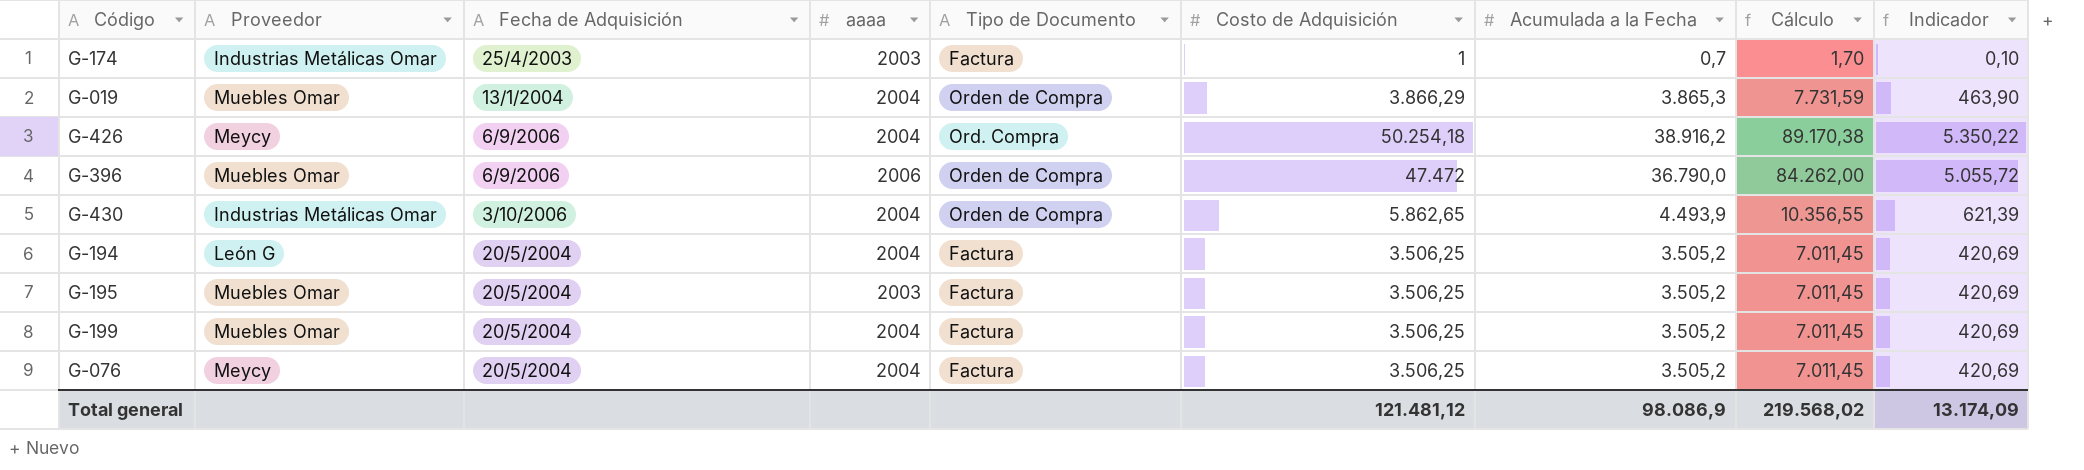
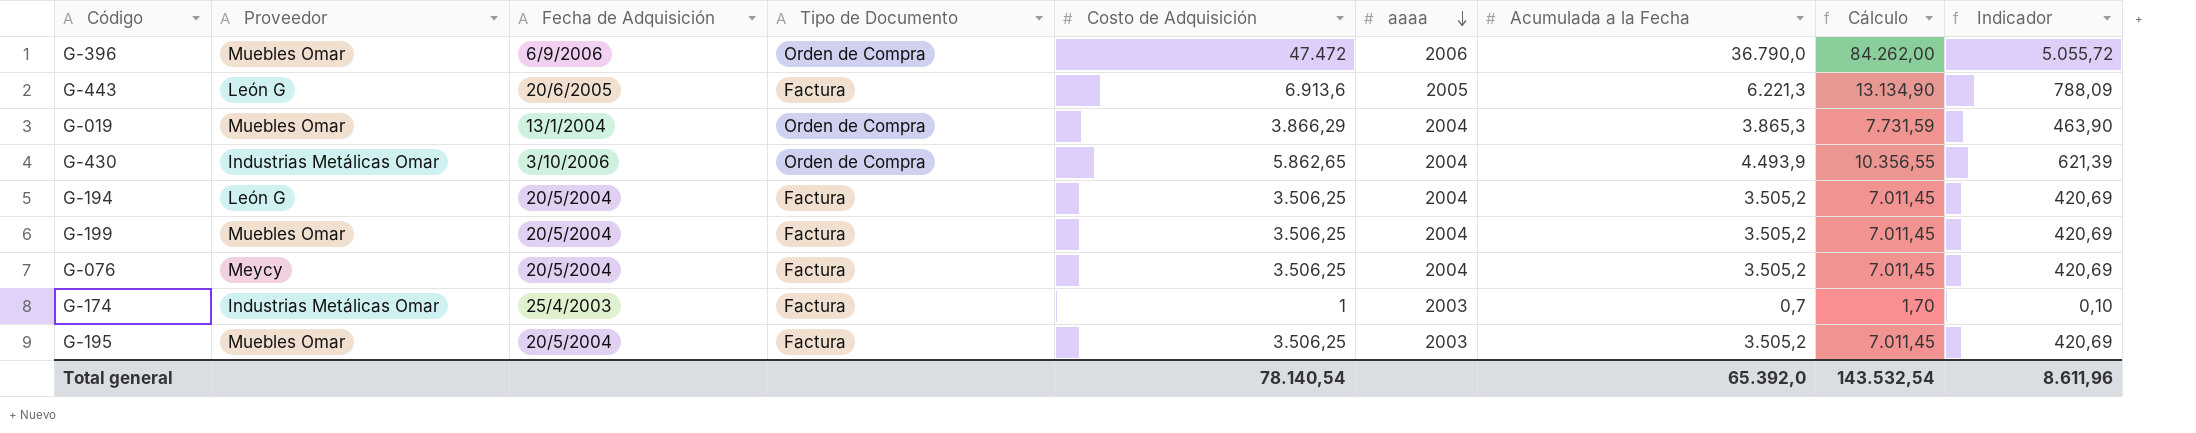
row order: none -> aaaa descending
column aaaa | position: 4 -> 6
row G-426: Meycy | 6/9/2006 | 2004 | Ord. Compra | 50.254,18 | 38.916,2 | 89.170,38 | 5.350,22 -> none
row G-443: none -> León G | 20/6/2005 | Factura | 6.913,6 | 2005 | 6.221,3 | 13.134,90 | 788,09
Total general | Costo de Adquisición: 121.481,12 -> 78.140,54
Total general | Acumulada a la Fecha: 98.086,9 -> 65.392,0
Total general | Cálculo: 219.568,02 -> 143.532,54
Total general | Indicador: 13.174,09 -> 8.611,96

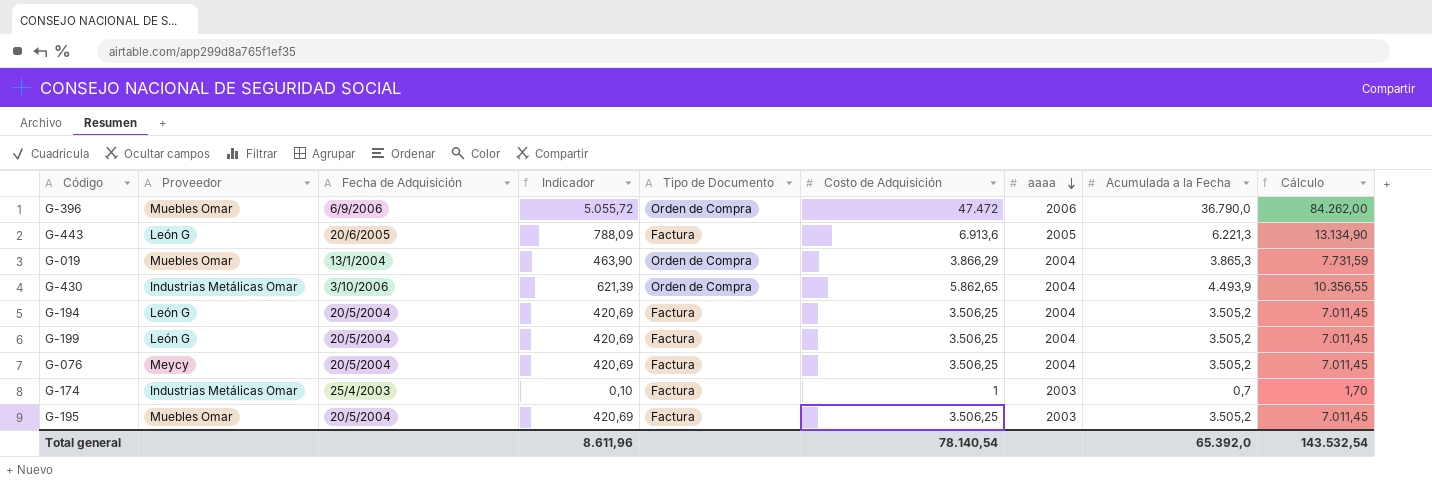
column Indicador | position: 9 -> 4
G-199 | Proveedor: Muebles Omar -> León G

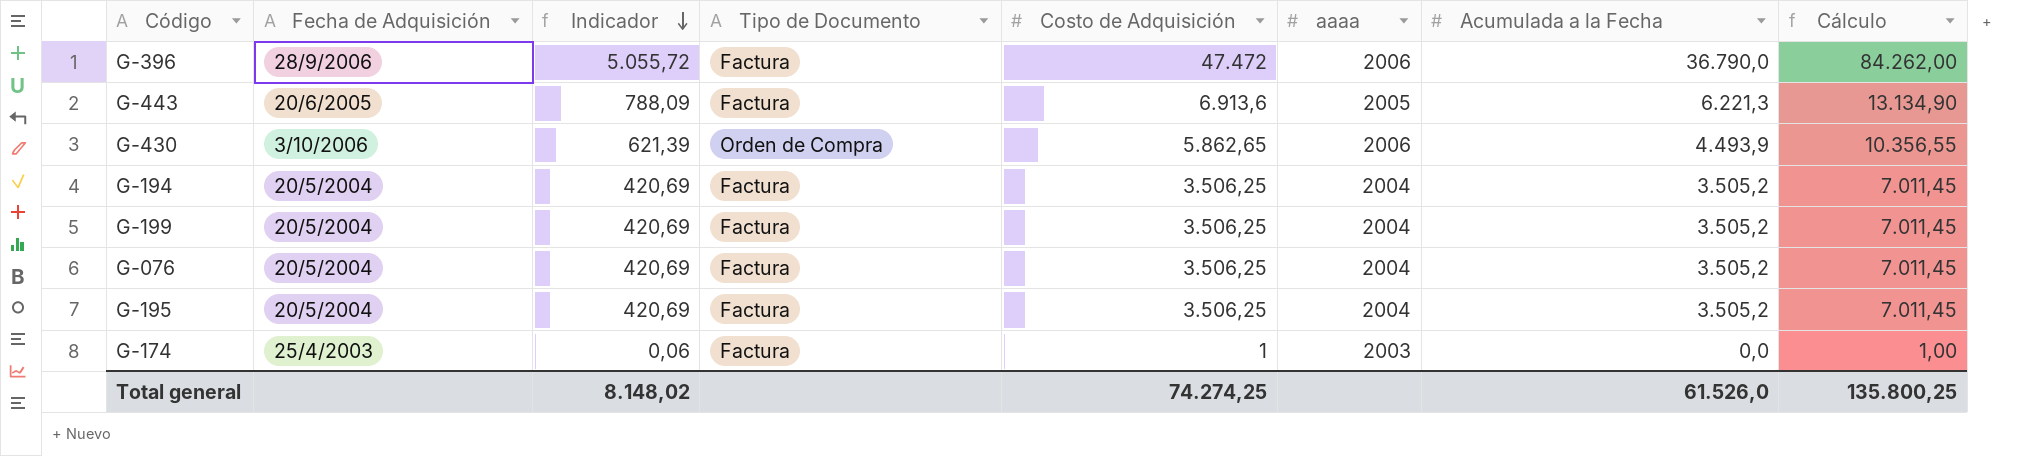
row order: aaaa descending -> Indicador descending
column Proveedor | position: 2 -> none
row G-019: Muebles Omar | 13/1/2004 | 463,90 | Orden de Compra | 3.866,29 | 2004 | 3.865,3 | 7.731,59 -> none
G-396 | Fecha de Adquisición: 6/9/2006 -> 28/9/2006
G-396 | Tipo de Documento: Orden de Compra -> Factura
G-430 | aaaa: 2004 -> 2006
G-195 | aaaa: 2003 -> 2004
G-174 | Indicador: 0,10 -> 0,06
G-174 | Acumulada a la Fecha: 0,7 -> 0,0
G-174 | Cálculo: 1,70 -> 1,00
Total general | Indicador: 8.611,96 -> 8.148,02
Total general | Costo de Adquisición: 78.140,54 -> 74.274,25
Total general | Acumulada a la Fecha: 65.392,0 -> 61.526,0
Total general | Cálculo: 143.532,54 -> 135.800,25

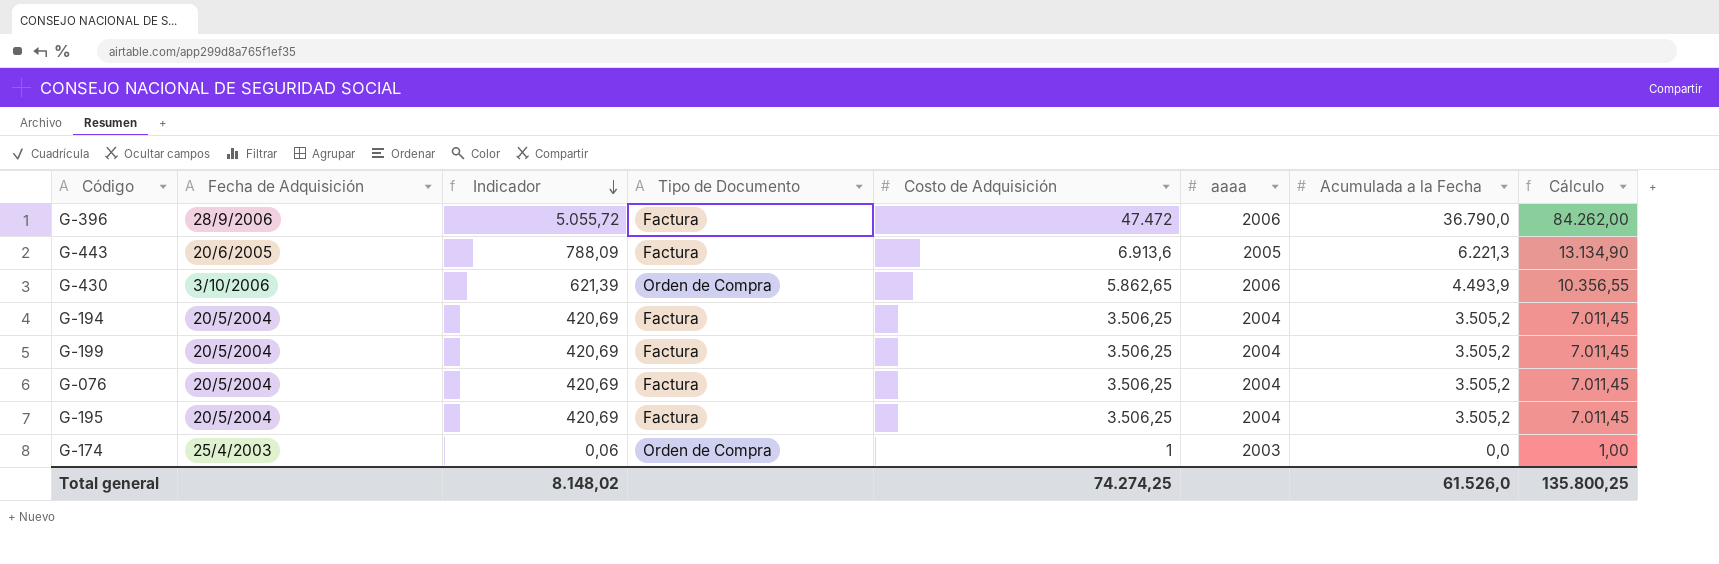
G-174 | Tipo de Documento: Factura -> Orden de Compra

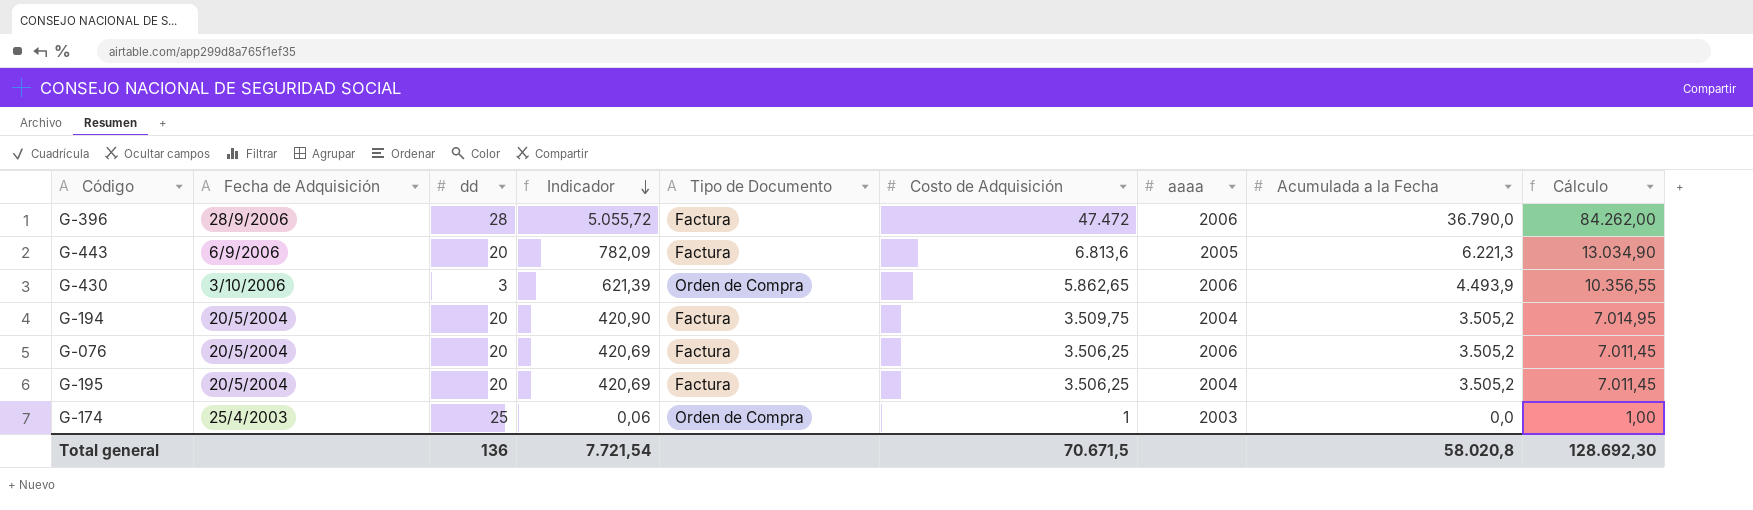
column dd | position: none -> 3
row G-199: 20/5/2004 | 420,69 | Factura | 3.506,25 | 2004 | 3.505,2 | 7.011,45 -> none
G-443 | Fecha de Adquisición: 20/6/2005 -> 6/9/2006
G-443 | Indicador: 788,09 -> 782,09
G-443 | Costo de Adquisición: 6.913,6 -> 6.813,6
G-443 | Cálculo: 13.134,90 -> 13.034,90
G-194 | Indicador: 420,69 -> 420,90
G-194 | Costo de Adquisición: 3.506,25 -> 3.509,75
G-194 | Cálculo: 7.011,45 -> 7.014,95
G-076 | aaaa: 2004 -> 2006
Total general | Indicador: 8.148,02 -> 7.721,54
Total general | Costo de Adquisición: 74.274,25 -> 70.671,5
Total general | Acumulada a la Fecha: 61.526,0 -> 58.020,8
Total general | Cálculo: 135.800,25 -> 128.692,30

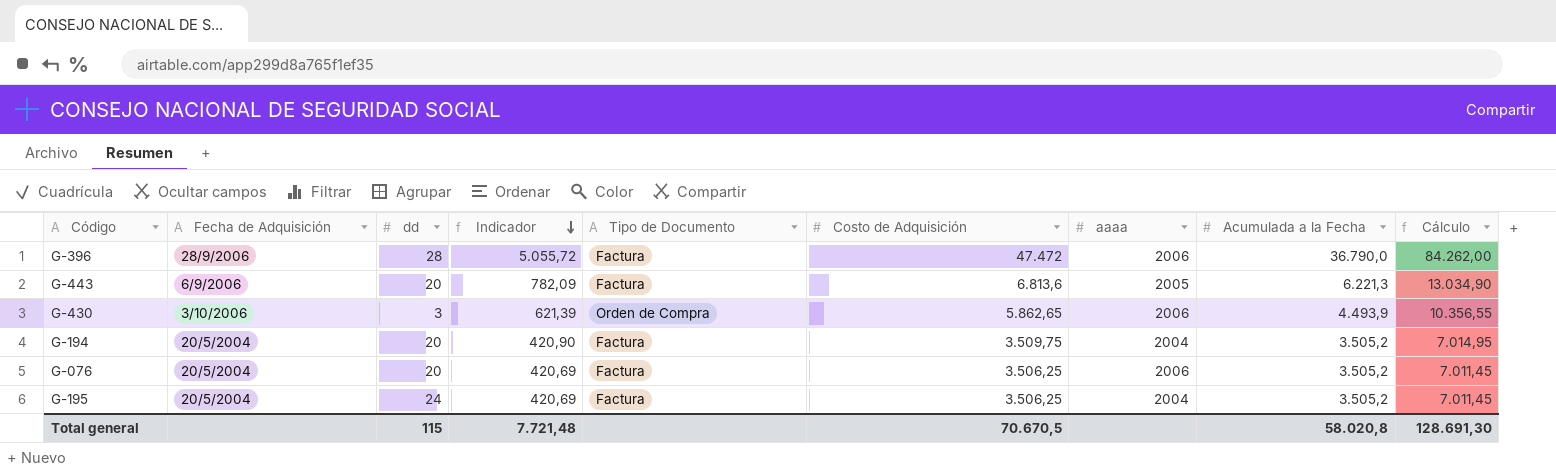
row G-174: 25/4/2003 | 25 | 0,06 | Orden de Compra | 1 | 2003 | 0,0 | 1,00 -> none
G-195 | dd: 20 -> 24
Total general | dd: 136 -> 115
Total general | Indicador: 7.721,54 -> 7.721,48
Total general | Costo de Adquisición: 70.671,5 -> 70.670,5
Total general | Cálculo: 128.692,30 -> 128.691,30

